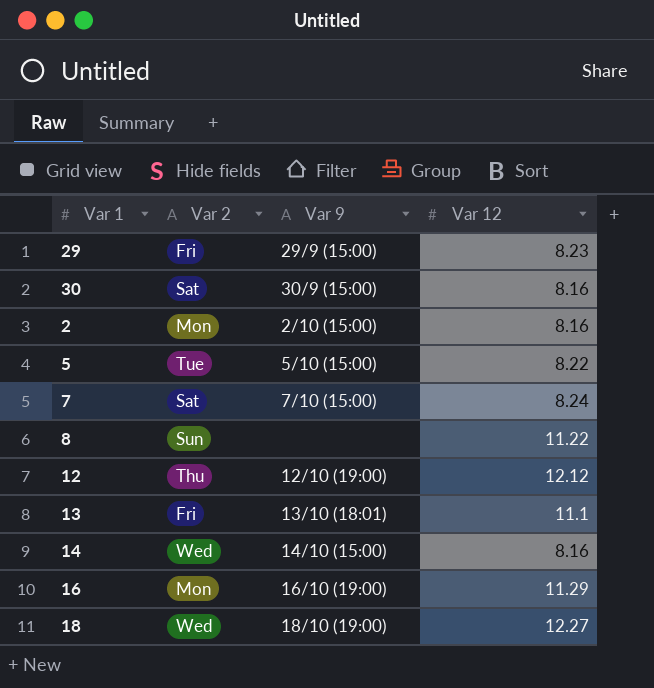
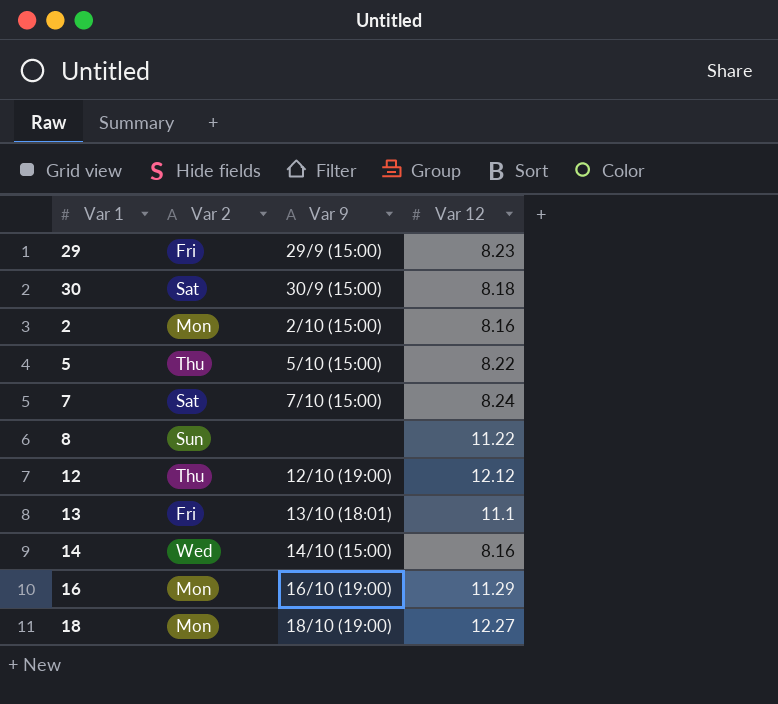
30 | Var 12: 8.16 -> 8.18
5 | Var 2: Tue -> Thu
18 | Var 2: Wed -> Mon

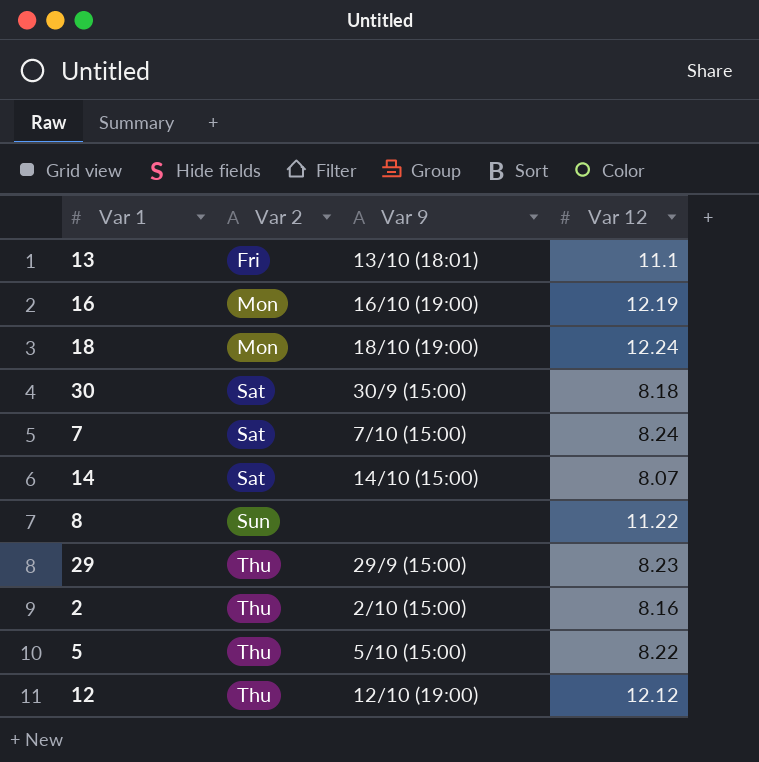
row order: none -> Var 2 ascending
16 | Var 12: 11.29 -> 12.19
18 | Var 12: 12.27 -> 12.24
14 | Var 2: Wed -> Sat
14 | Var 12: 8.16 -> 8.07
29 | Var 2: Fri -> Thu
2 | Var 2: Mon -> Thu

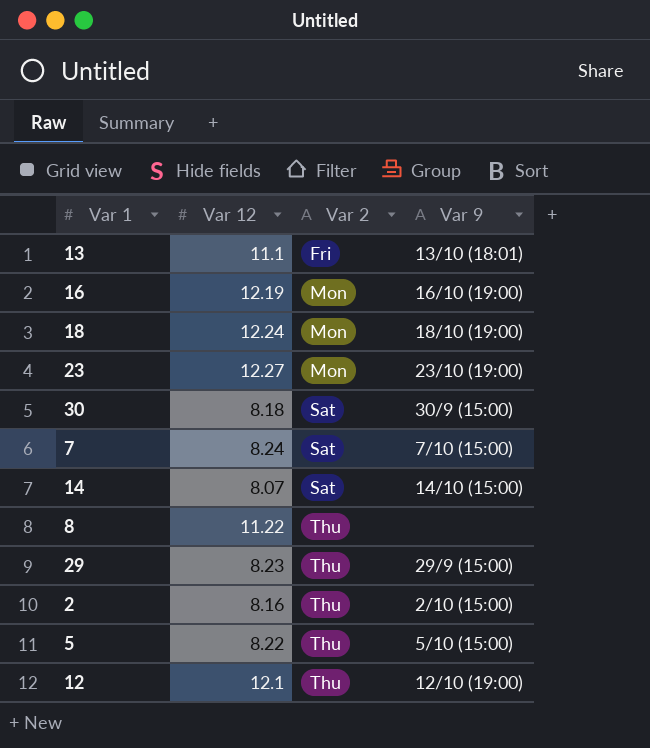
column Var 12 | position: 4 -> 2
row 23: none -> 12.27 | Mon | 23/10 (19:00)
8 | Var 2: Sun -> Thu
12 | Var 12: 12.12 -> 12.1

